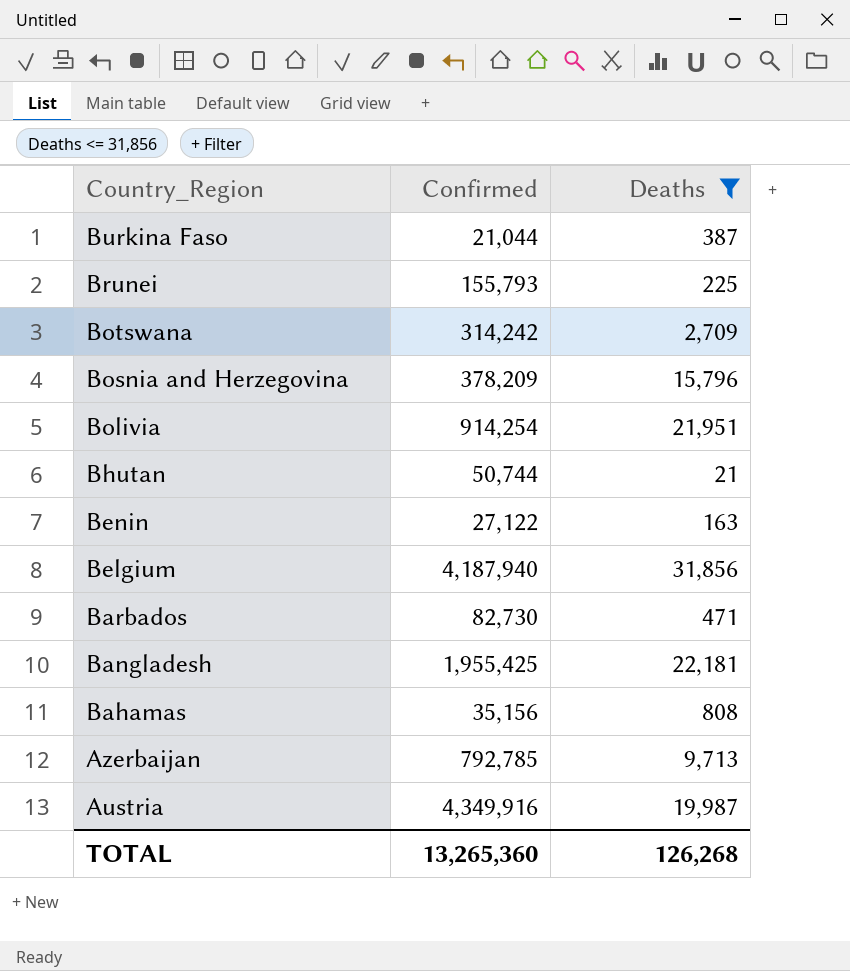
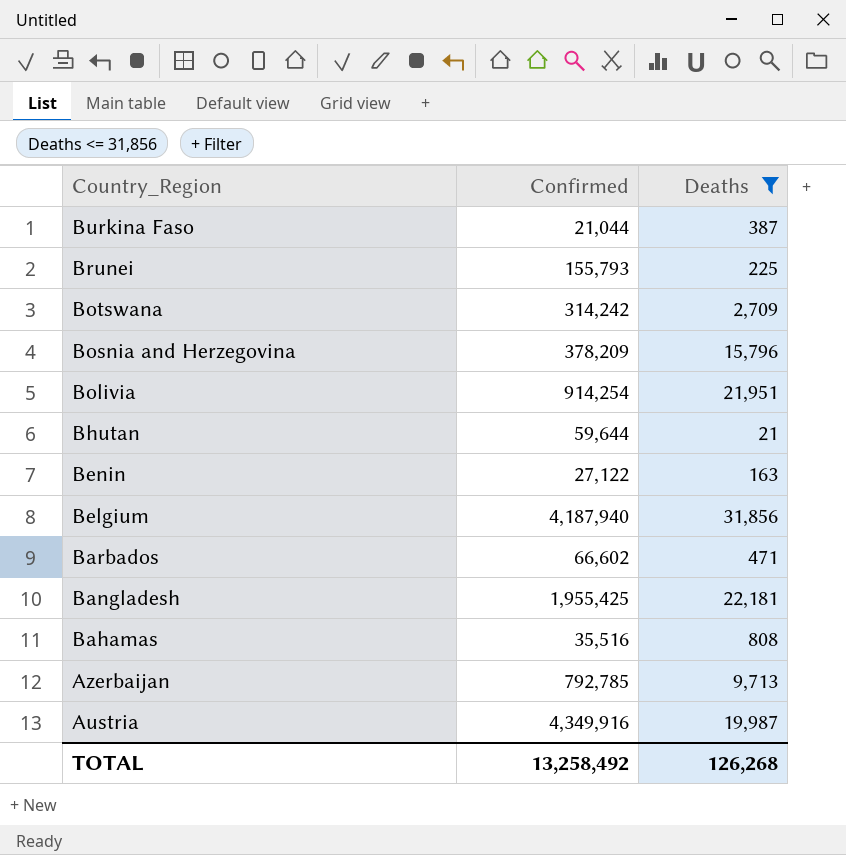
Bhutan | Confirmed: 50,744 -> 59,644
Barbados | Confirmed: 82,730 -> 66,602
Bahamas | Confirmed: 35,156 -> 35,516
TOTAL | Confirmed: 13,265,360 -> 13,258,492

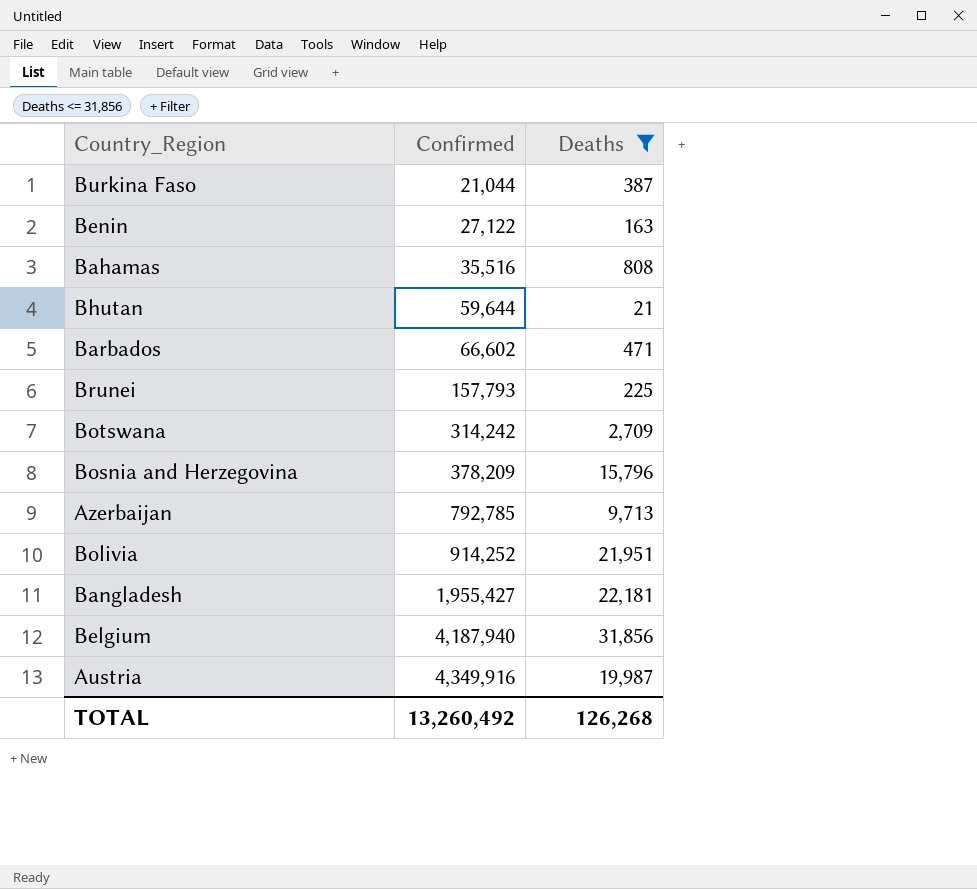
row order: Country_Region descending -> Confirmed ascending
Brunei | Confirmed: 155,793 -> 157,793
Bolivia | Confirmed: 914,254 -> 914,252
Bangladesh | Confirmed: 1,955,425 -> 1,955,427
TOTAL | Confirmed: 13,258,492 -> 13,260,492

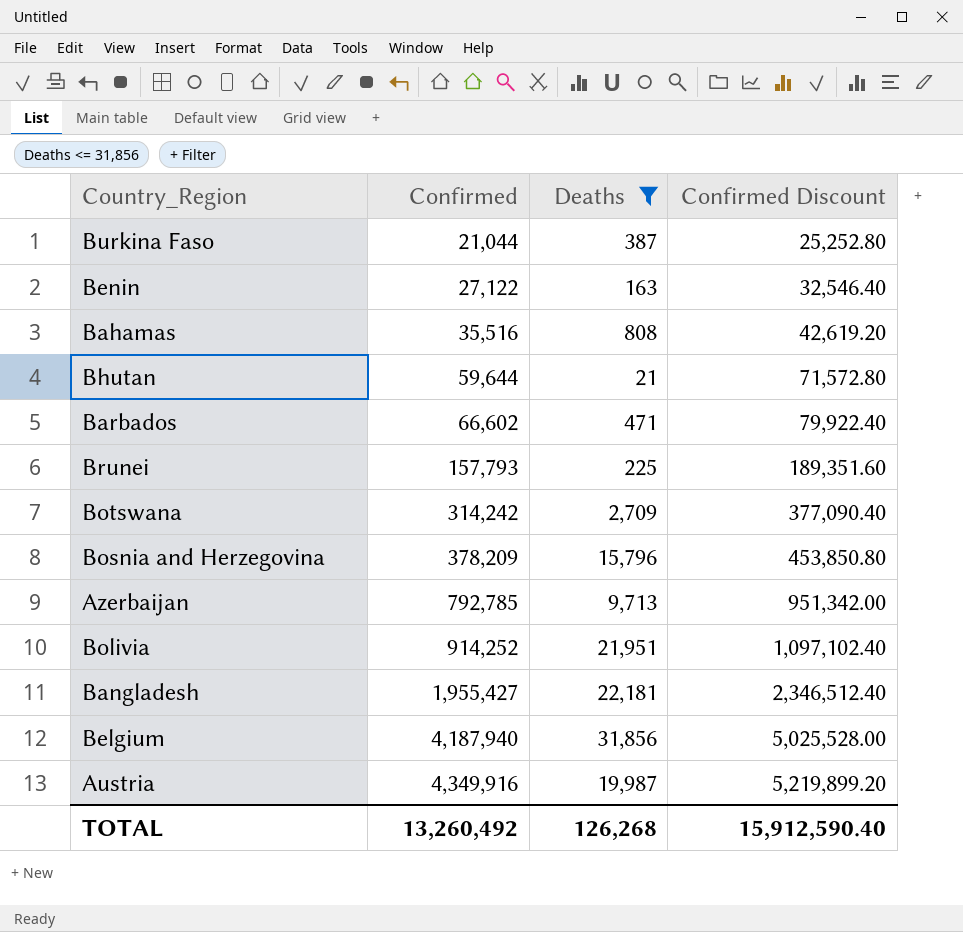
column Confirmed Discount | formula: none -> [Confirmed] * 1.2

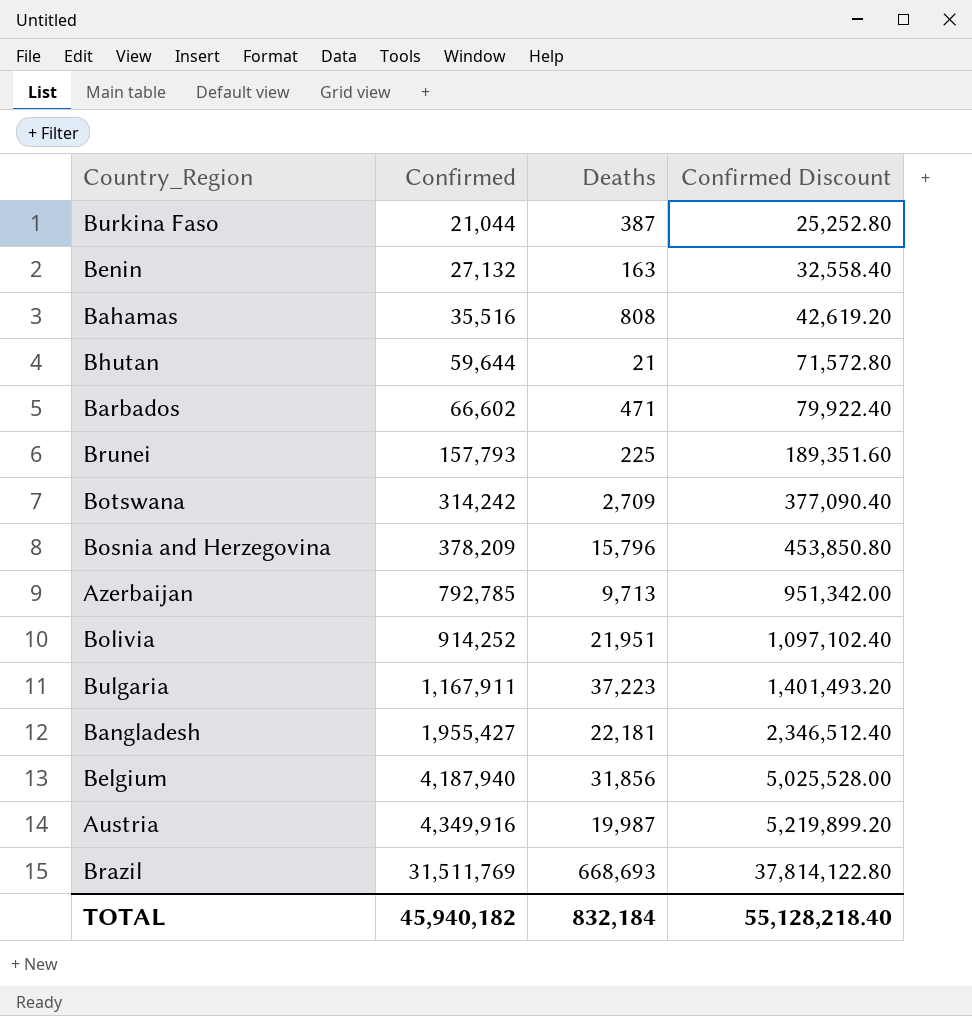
filter: Deaths <= 31,856 -> none
Benin | Confirmed: 27,122 -> 27,132
Benin | Confirmed Discount: 32,546.40 -> 32,558.40
TOTAL | Confirmed: 13,260,492 -> 45,940,182
TOTAL | Deaths: 126,268 -> 832,184
TOTAL | Confirmed Discount: 15,912,590.40 -> 55,128,218.40

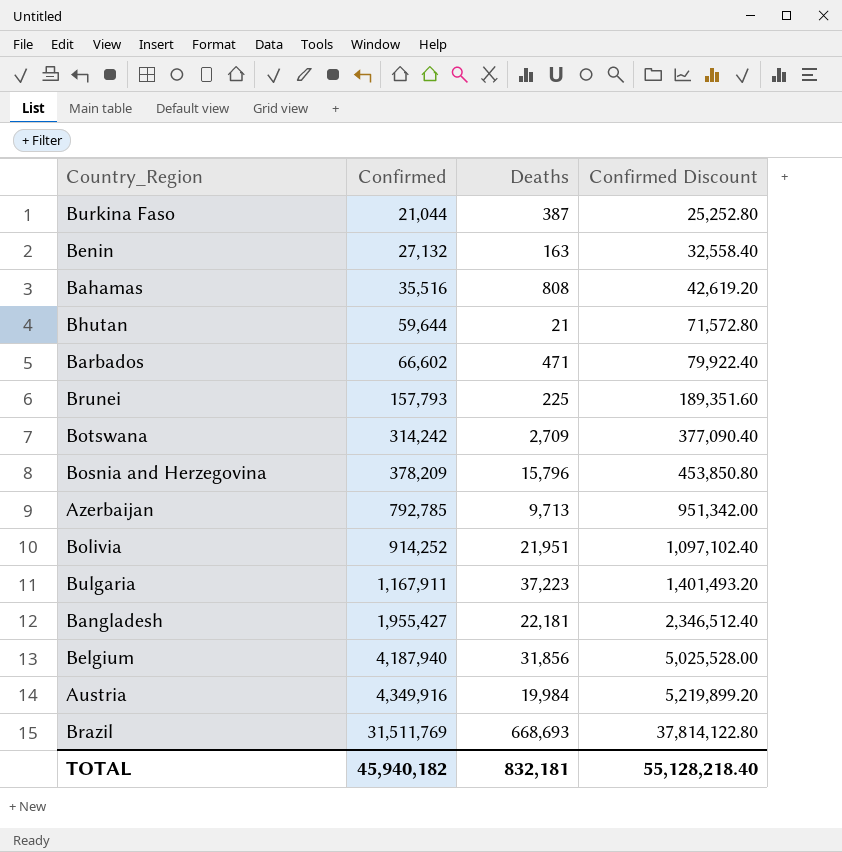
Austria | Deaths: 19,987 -> 19,984
TOTAL | Deaths: 832,184 -> 832,181

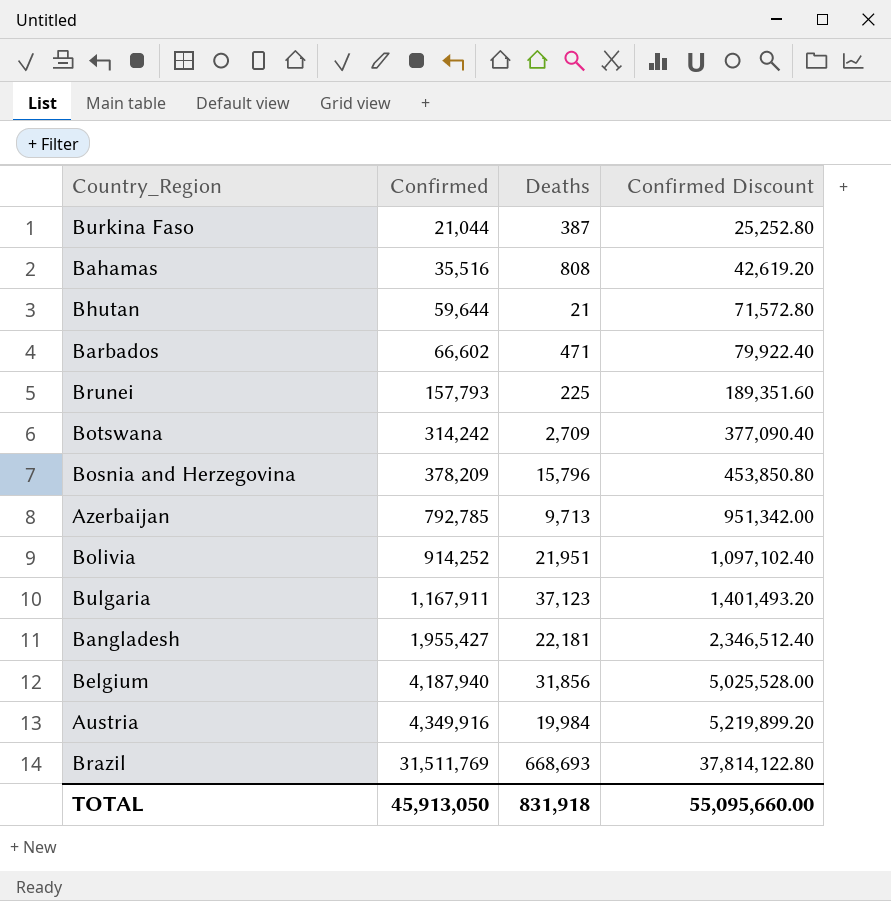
row Benin: 27,132 | 163 | 32,558.40 -> none
Bulgaria | Deaths: 37,223 -> 37,123
TOTAL | Confirmed: 45,940,182 -> 45,913,050
TOTAL | Deaths: 832,181 -> 831,918
TOTAL | Confirmed Discount: 55,128,218.40 -> 55,095,660.00

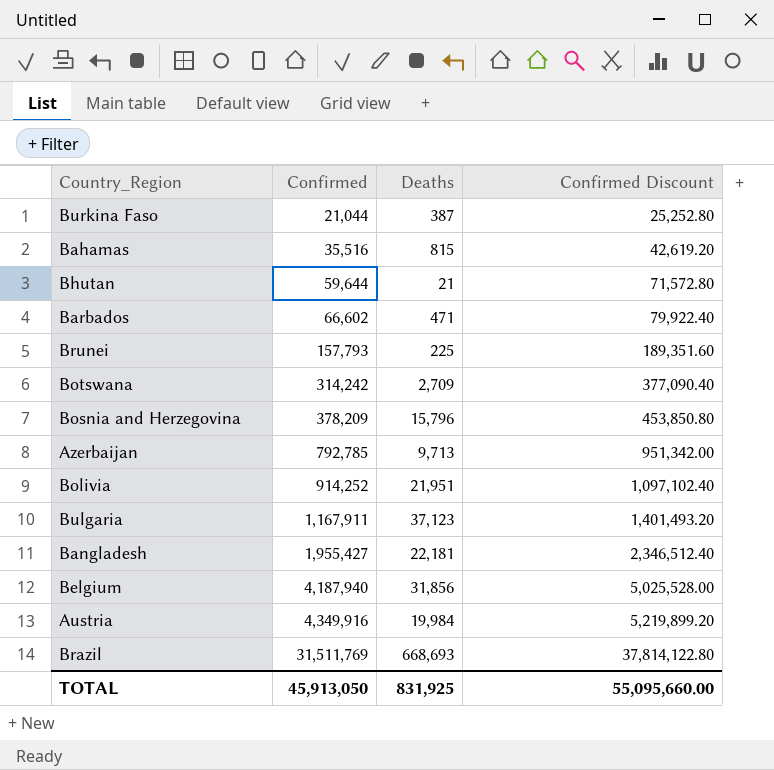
Bahamas | Deaths: 808 -> 815
TOTAL | Deaths: 831,918 -> 831,925

